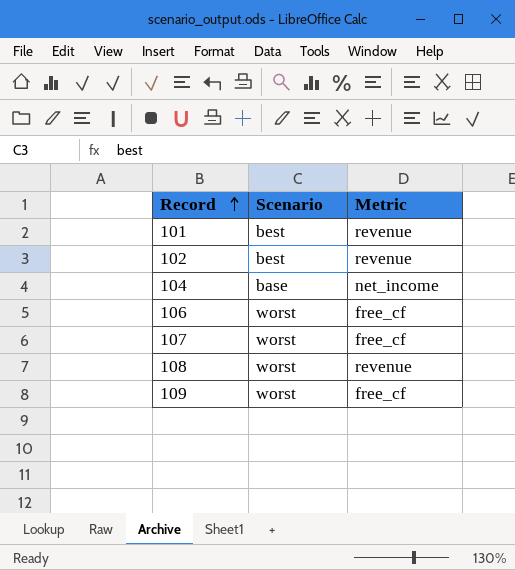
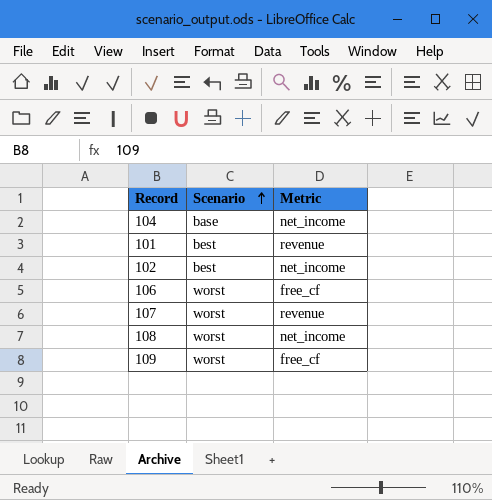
row order: Record ascending -> Scenario ascending
102 | Metric: revenue -> net_income
107 | Metric: free_cf -> revenue
108 | Metric: revenue -> net_income

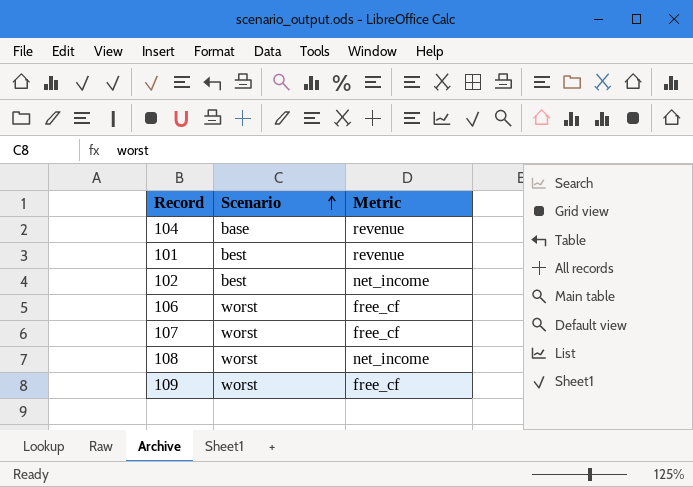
104 | Metric: net_income -> revenue
107 | Metric: revenue -> free_cf

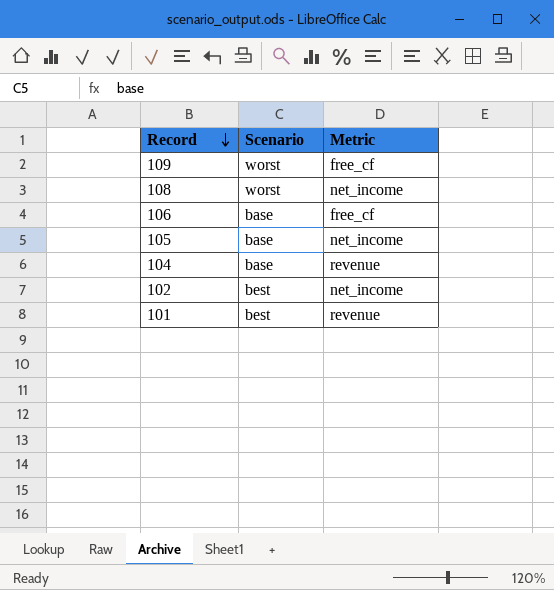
row order: Scenario ascending -> Record descending
row 107: worst | free_cf -> none
106 | Scenario: worst -> base
row 105: none -> base | net_income

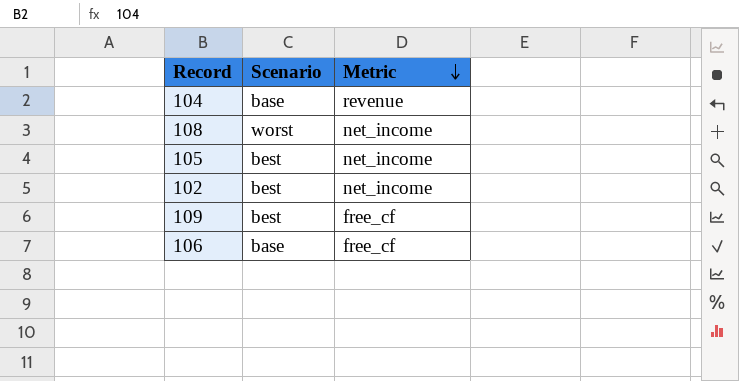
row order: Record descending -> Metric descending
row 101: best | revenue -> none
105 | Scenario: base -> best
109 | Scenario: worst -> best

